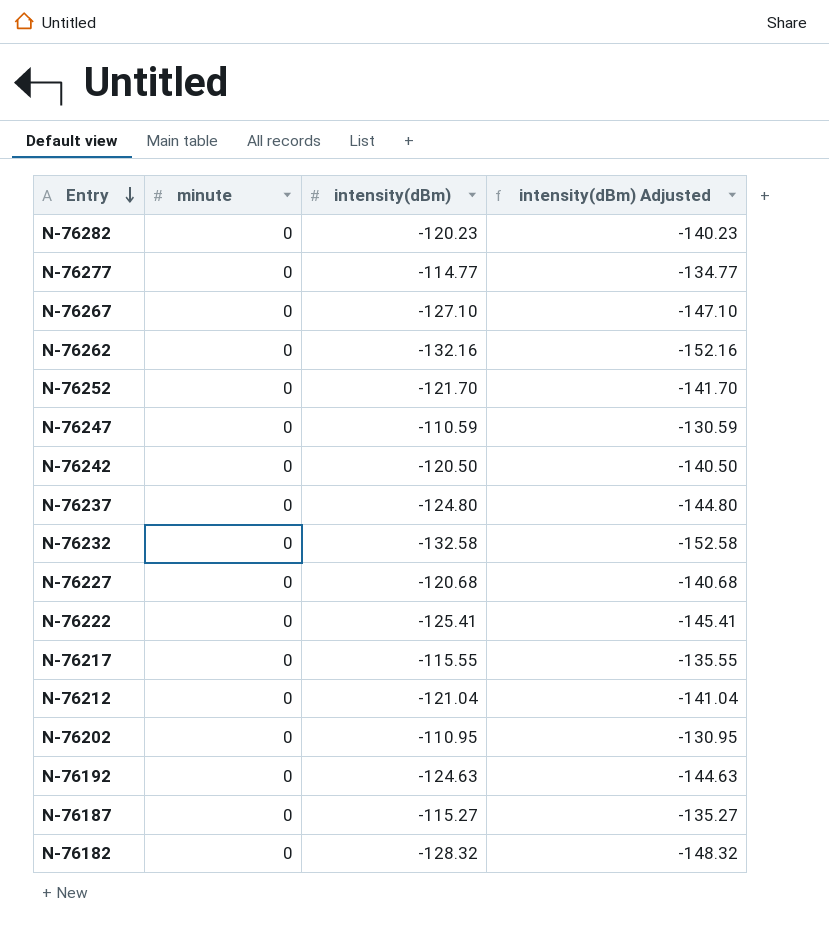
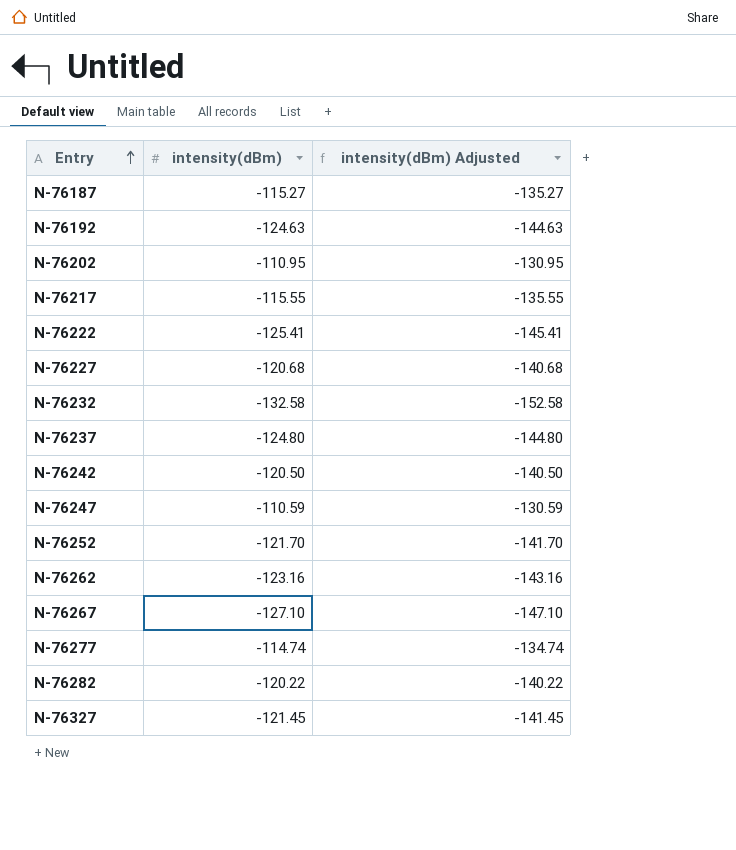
row order: Entry descending -> Entry ascending
column minute | position: 2 -> none
row N-76212: 0 | -121.04 | -141.04 -> none
row N-76182: 0 | -128.32 | -148.32 -> none
N-76262 | intensity(dBm): -132.16 -> -123.16
N-76262 | intensity(dBm) Adjusted: -152.16 -> -143.16
N-76277 | intensity(dBm): -114.77 -> -114.74
N-76277 | intensity(dBm) Adjusted: -134.77 -> -134.74
N-76282 | intensity(dBm): -120.23 -> -120.22
N-76282 | intensity(dBm) Adjusted: -140.23 -> -140.22
row N-76327: none -> -121.45 | -141.45

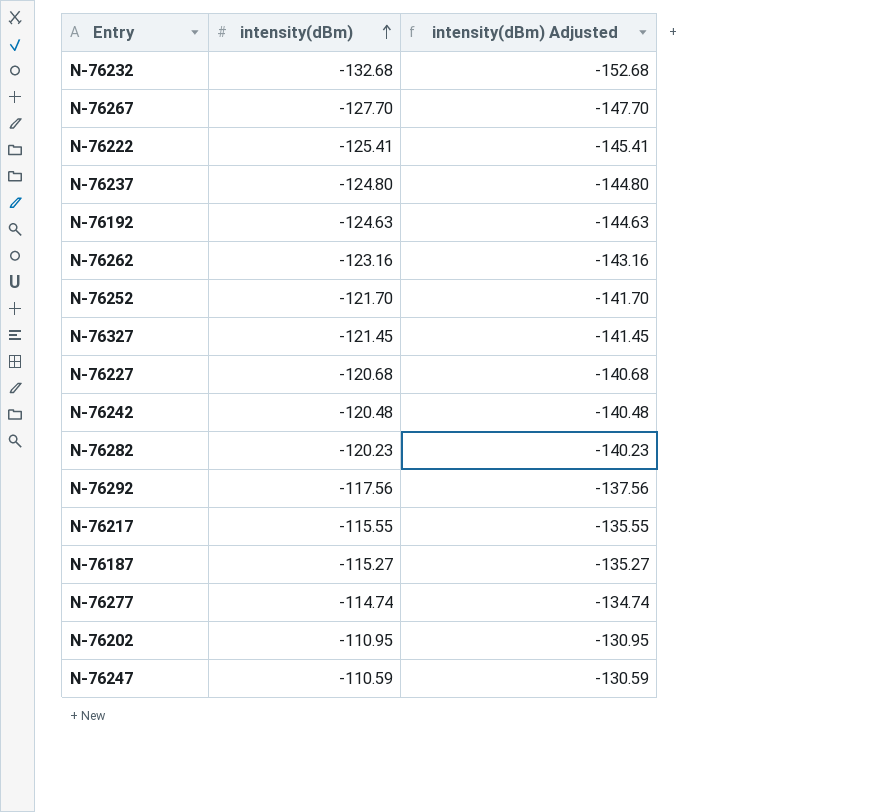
row order: Entry ascending -> intensity(dBm) ascending
N-76232 | intensity(dBm): -132.58 -> -132.68
N-76232 | intensity(dBm) Adjusted: -152.58 -> -152.68
N-76267 | intensity(dBm): -127.10 -> -127.70
N-76267 | intensity(dBm) Adjusted: -147.10 -> -147.70
N-76242 | intensity(dBm): -120.50 -> -120.48
N-76242 | intensity(dBm) Adjusted: -140.50 -> -140.48
N-76282 | intensity(dBm): -120.22 -> -120.23
N-76282 | intensity(dBm) Adjusted: -140.22 -> -140.23
row N-76292: none -> -117.56 | -137.56

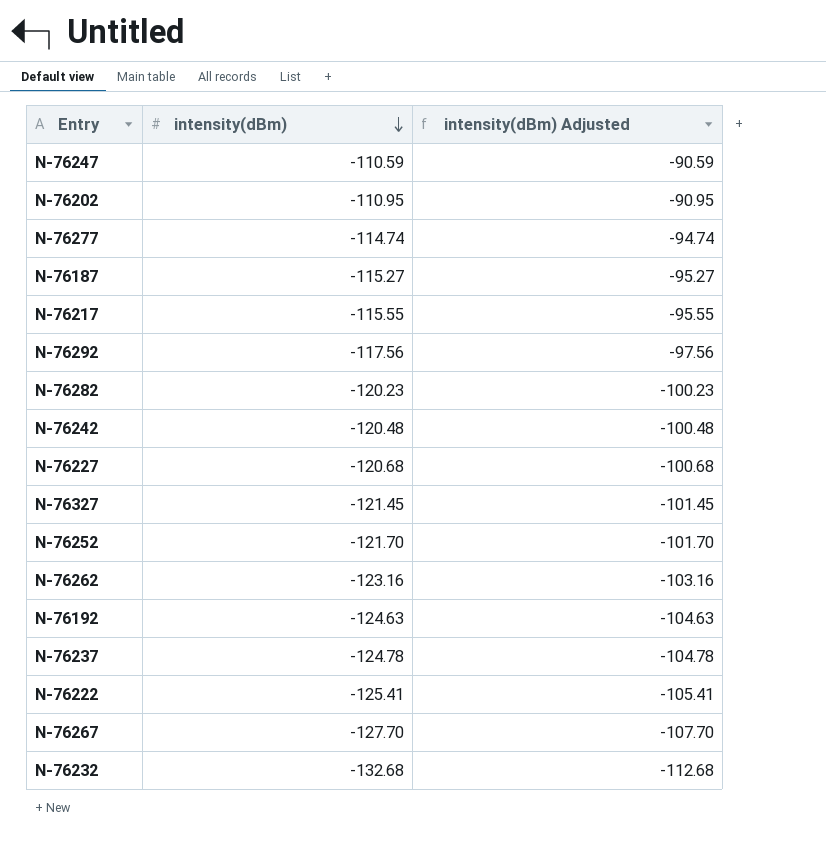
row order: intensity(dBm) ascending -> intensity(dBm) descending
column intensity(dBm) Adjusted | formula: [intensity(dBm)] - 20 -> [intensity(dBm)] + 20
N-76237 | intensity(dBm): -124.80 -> -124.78

